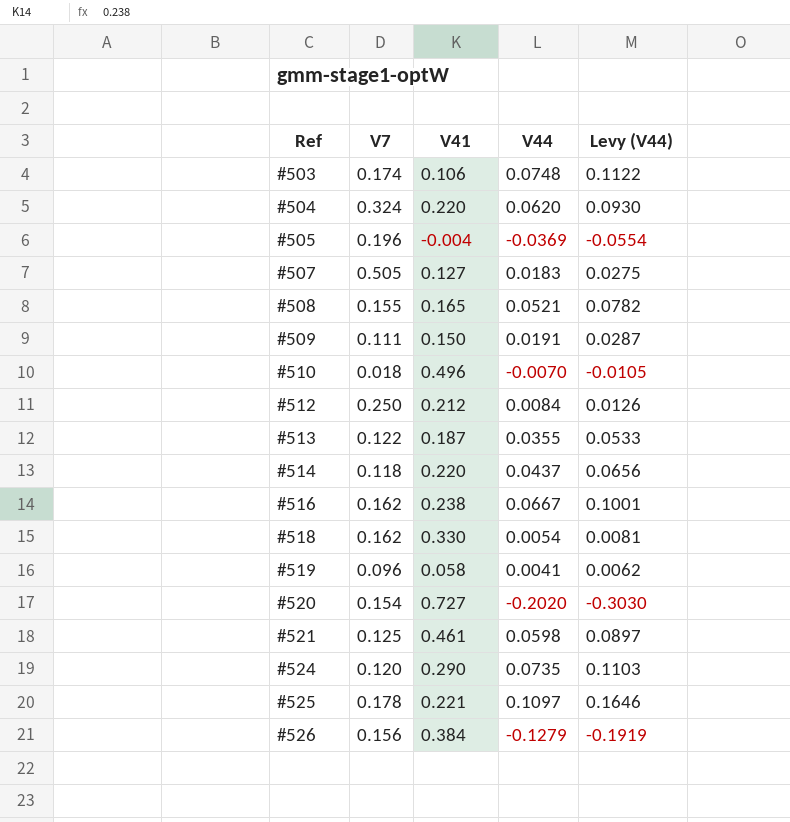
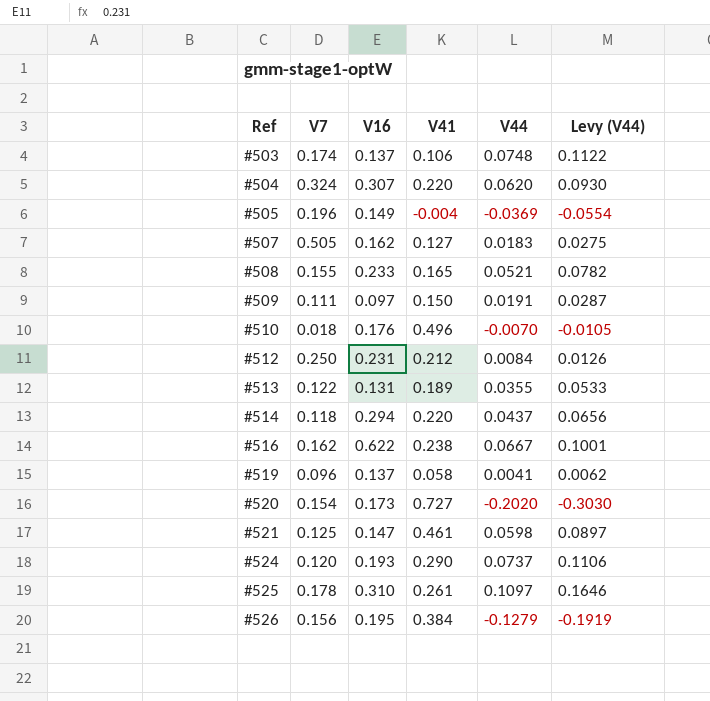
column V16 | position: none -> 3
row #518: 0.162 | 0.330 | 0.0054 | 0.0081 -> none
#513 | V41: 0.187 -> 0.189
#524 | V44: 0.0735 -> 0.0737
#524 | Levy (V44): 0.1103 -> 0.1106
#525 | V41: 0.221 -> 0.261

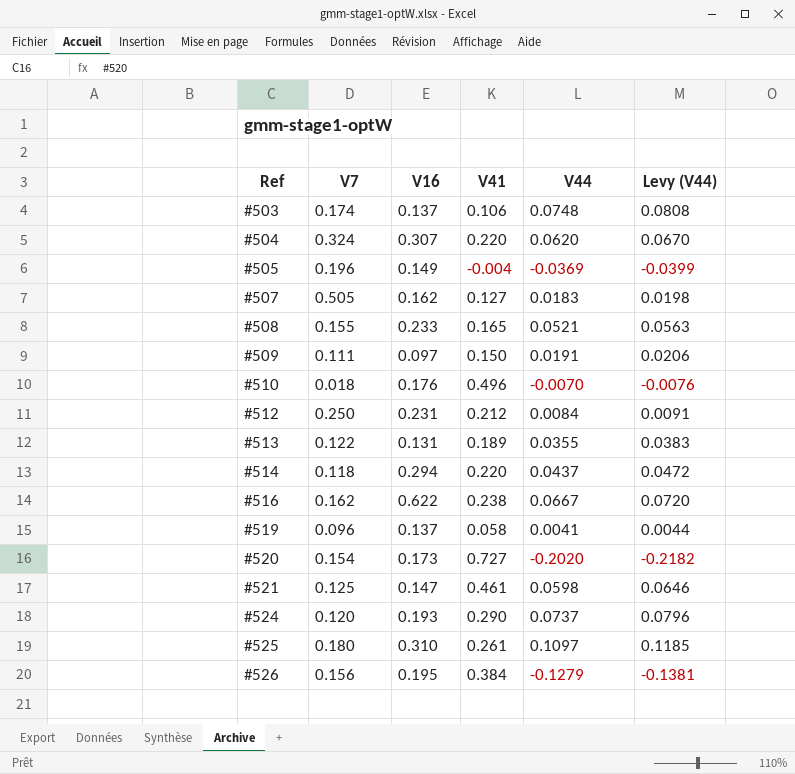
column Levy (V44) | formula: [V44] * 1.5 -> [V44] * 1.08
#525 | V7: 0.178 -> 0.180

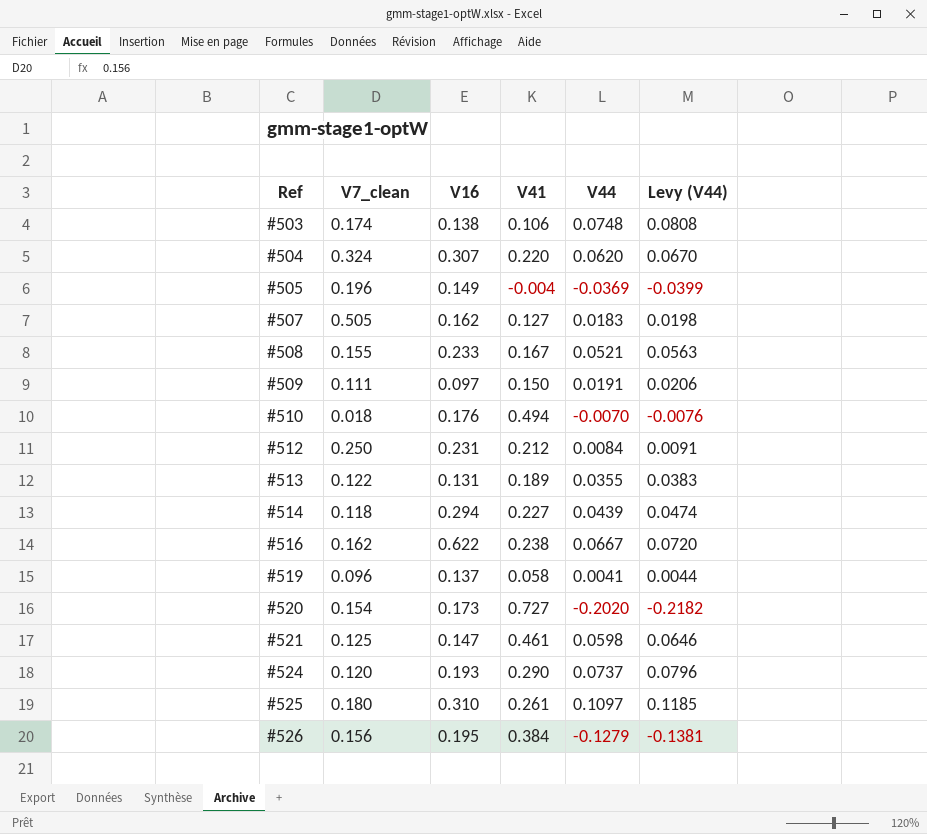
column name: V7 -> V7_clean
#503 | V16: 0.137 -> 0.138
#508 | V41: 0.165 -> 0.167
#510 | V41: 0.496 -> 0.494
#514 | V41: 0.220 -> 0.227
#514 | V44: 0.0437 -> 0.0439
#514 | Levy (V44): 0.0472 -> 0.0474

